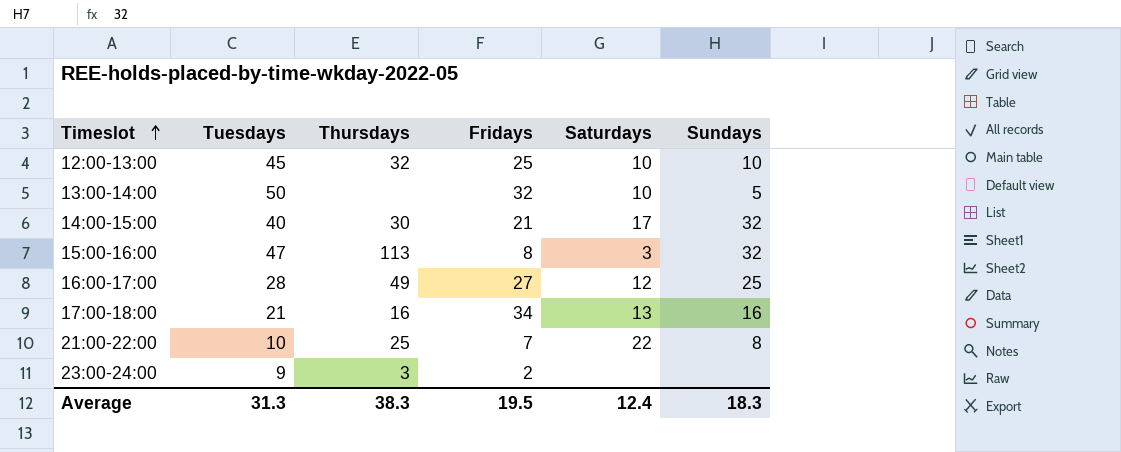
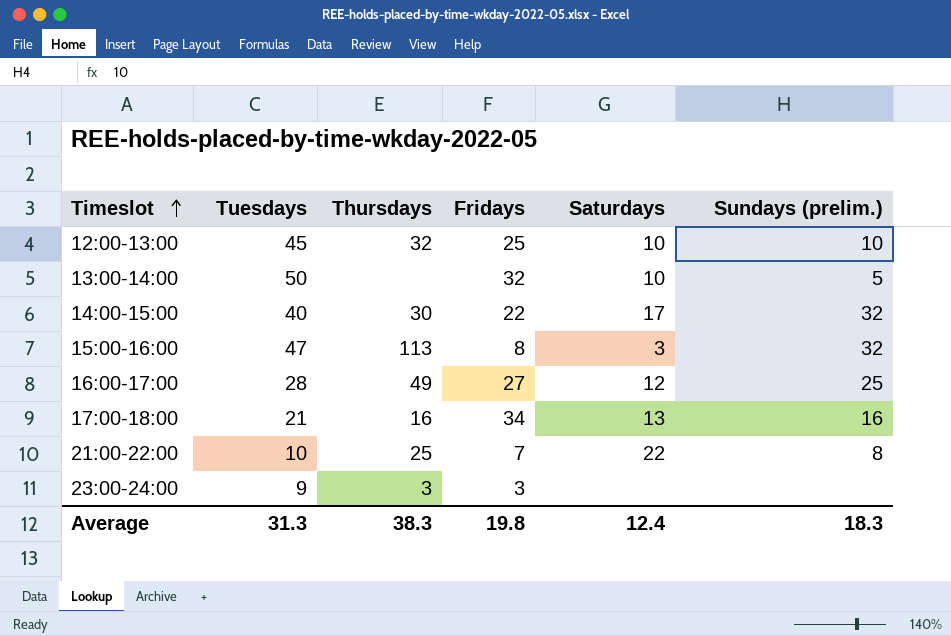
column name: Sundays -> Sundays (prelim.)
14:00-15:00 | Fridays: 21 -> 22
23:00-24:00 | Fridays: 2 -> 3
Average | Fridays: 19.5 -> 19.8

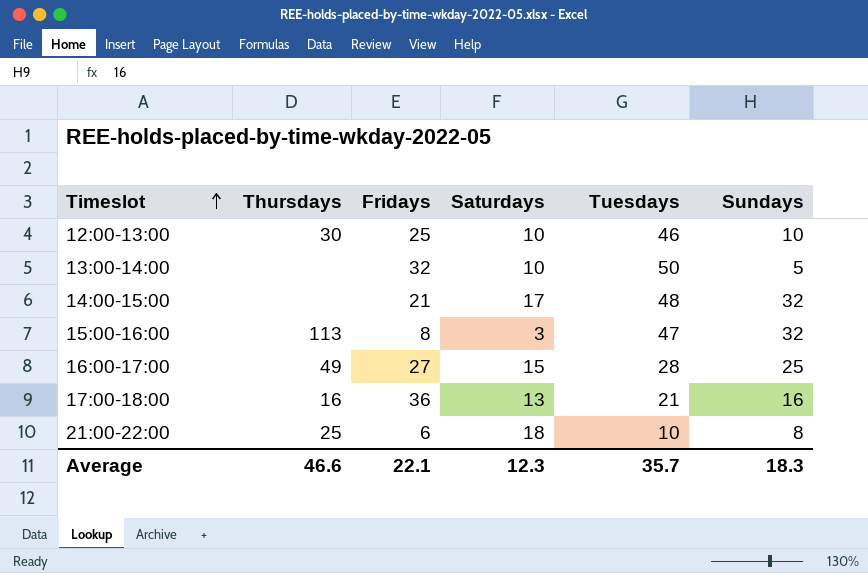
column Tuesdays | position: 2 -> 5
column name: Sundays (prelim.) -> Sundays
row 23:00-24:00: 9 | 3 | 3 | none | none -> none
12:00-13:00 | Thursdays: 32 -> 30
12:00-13:00 | Tuesdays: 45 -> 46
14:00-15:00 | Thursdays: 30 -> none
14:00-15:00 | Fridays: 22 -> 21
14:00-15:00 | Tuesdays: 40 -> 48
16:00-17:00 | Saturdays: 12 -> 15
17:00-18:00 | Fridays: 34 -> 36
21:00-22:00 | Fridays: 7 -> 6
21:00-22:00 | Saturdays: 22 -> 18
Average | Thursdays: 38.3 -> 46.6
Average | Fridays: 19.8 -> 22.1
Average | Saturdays: 12.4 -> 12.3
Average | Tuesdays: 31.3 -> 35.7

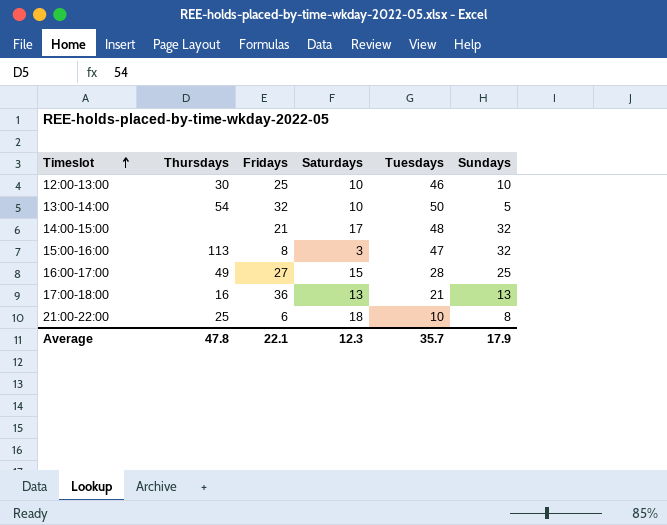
13:00-14:00 | Thursdays: none -> 54
17:00-18:00 | Sundays: 16 -> 13
Average | Thursdays: 46.6 -> 47.8
Average | Sundays: 18.3 -> 17.9

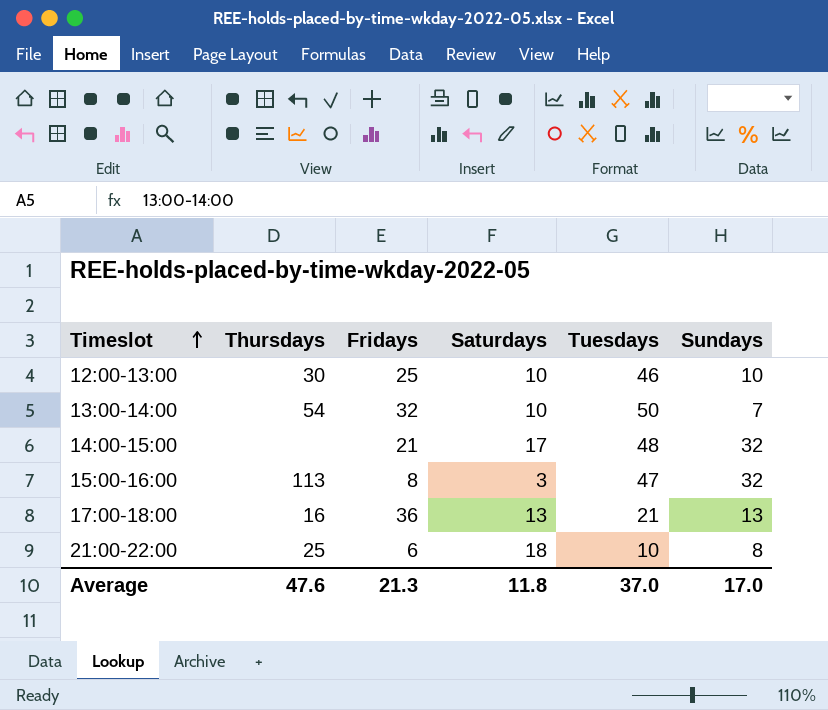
row 16:00-17:00: 49 | 27 | 15 | 28 | 25 -> none
13:00-14:00 | Sundays: 5 -> 7
Average | Thursdays: 47.8 -> 47.6
Average | Fridays: 22.1 -> 21.3
Average | Saturdays: 12.3 -> 11.8
Average | Tuesdays: 35.7 -> 37.0
Average | Sundays: 17.9 -> 17.0

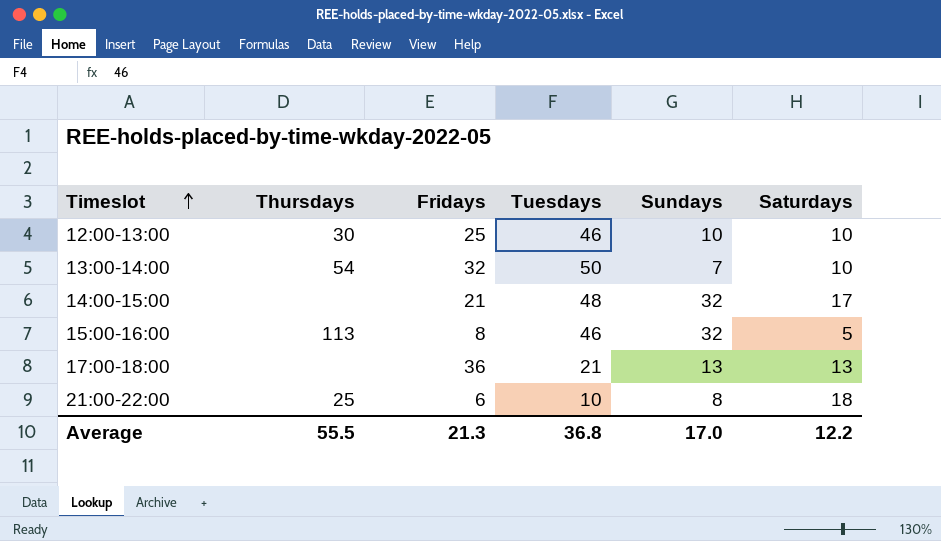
column Saturdays | position: 4 -> 6
15:00-16:00 | Tuesdays: 47 -> 46
15:00-16:00 | Saturdays: 3 -> 5
17:00-18:00 | Thursdays: 16 -> none
Average | Thursdays: 47.6 -> 55.5
Average | Tuesdays: 37.0 -> 36.8
Average | Saturdays: 11.8 -> 12.2

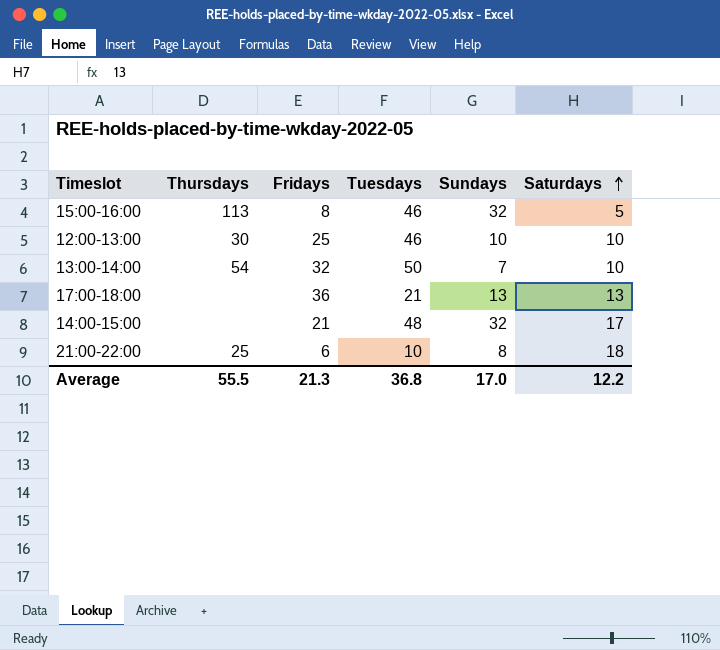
row order: Timeslot ascending -> Saturdays ascending

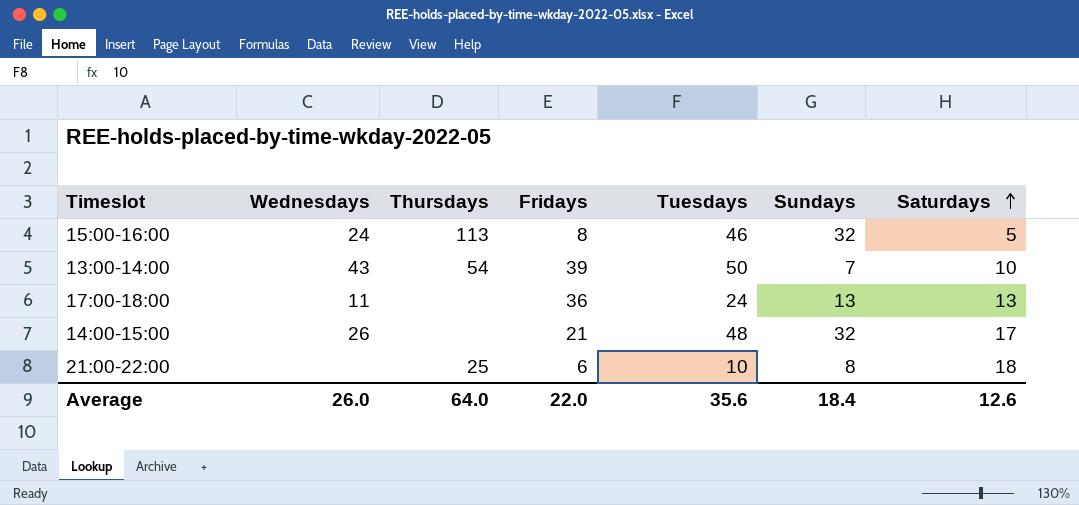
column Wednesdays | position: none -> 2
row 12:00-13:00: 30 | 25 | 46 | 10 | 10 -> none
13:00-14:00 | Fridays: 32 -> 39
17:00-18:00 | Tuesdays: 21 -> 24
Average | Thursdays: 55.5 -> 64.0
Average | Fridays: 21.3 -> 22.0
Average | Tuesdays: 36.8 -> 35.6
Average | Sundays: 17.0 -> 18.4
Average | Saturdays: 12.2 -> 12.6

